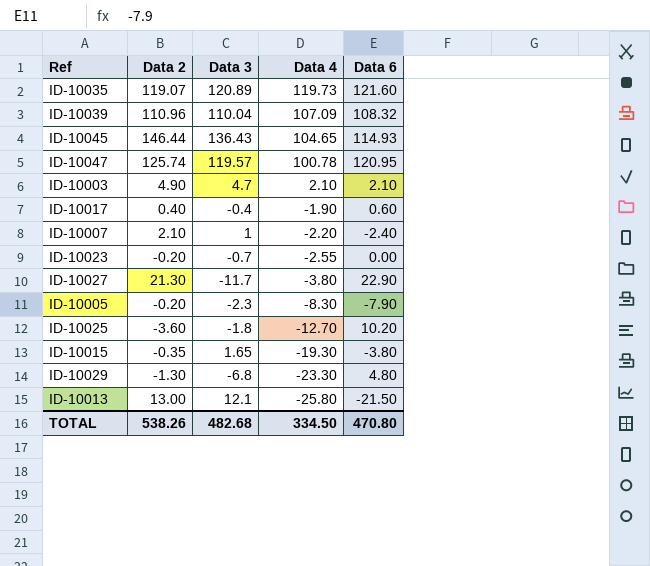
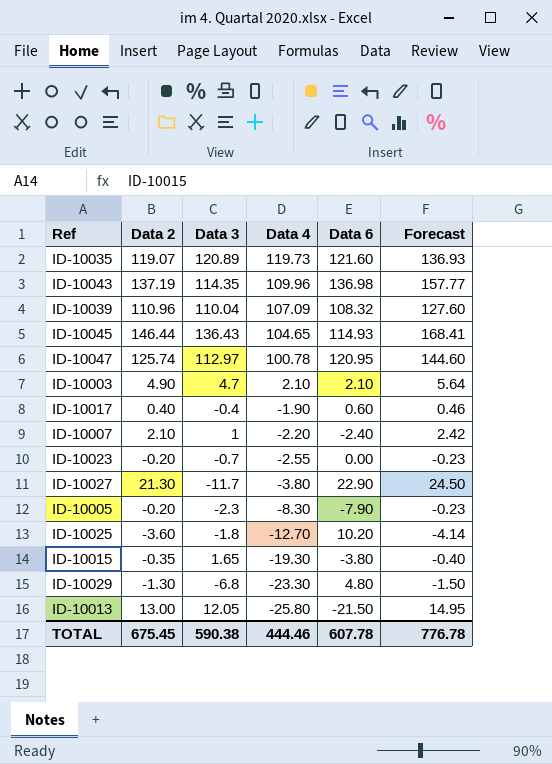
column Forecast | formula: none -> [Data 2] * 1.15
row ID-10043: none -> 137.19 | 114.35 | 109.96 | 136.98 | 157.77
ID-10047 | Data 3: 119.57 -> 112.97
ID-10013 | Data 3: 12.1 -> 12.05
TOTAL | Data 2: 538.26 -> 675.45
TOTAL | Data 3: 482.68 -> 590.38
TOTAL | Data 4: 334.50 -> 444.46
TOTAL | Data 6: 470.80 -> 607.78

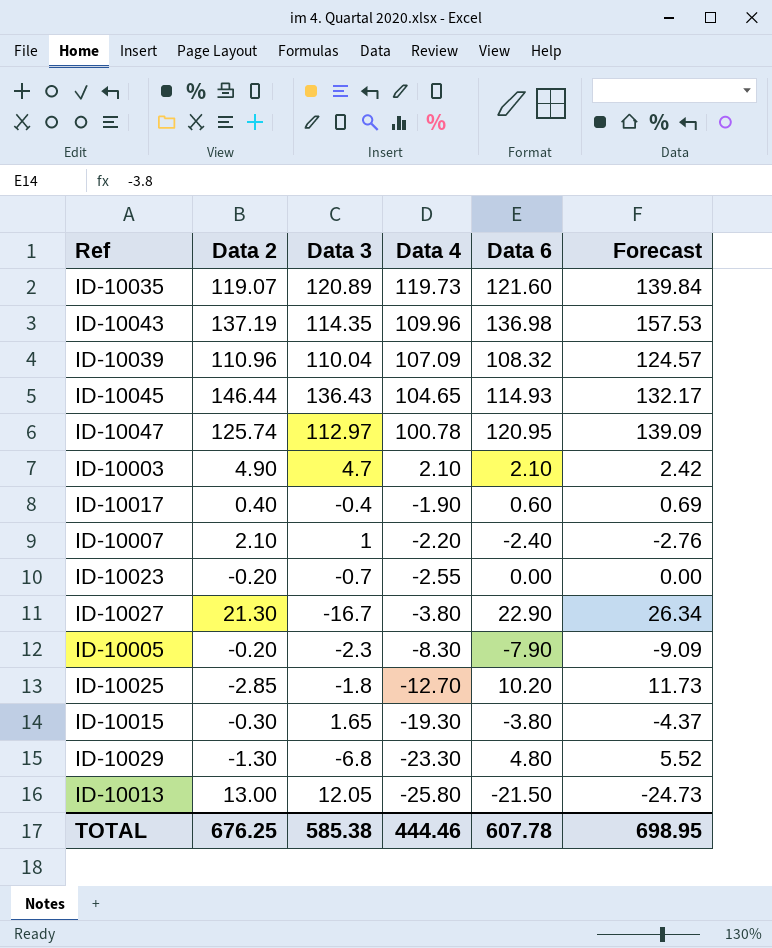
column Forecast | formula: [Data 2] * 1.15 -> [Data 6] * 1.15
ID-10027 | Data 3: -11.7 -> -16.7
ID-10025 | Data 2: -3.60 -> -2.85
ID-10015 | Data 2: -0.35 -> -0.30
TOTAL | Data 2: 675.45 -> 676.25
TOTAL | Data 3: 590.38 -> 585.38
TOTAL | Forecast: 776.78 -> 698.95

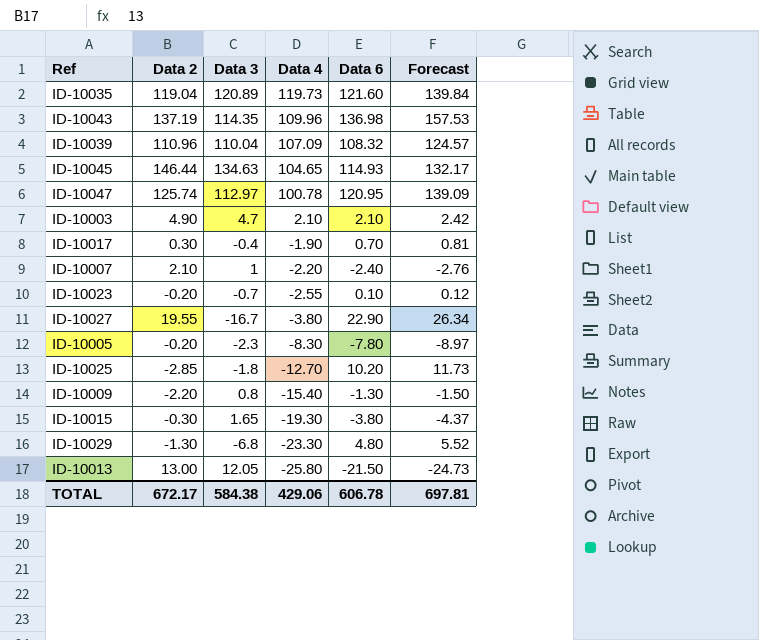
ID-10035 | Data 2: 119.07 -> 119.04
ID-10045 | Data 3: 136.43 -> 134.63
ID-10017 | Data 2: 0.40 -> 0.30
ID-10017 | Data 6: 0.60 -> 0.70
ID-10017 | Forecast: 0.69 -> 0.81
ID-10023 | Data 6: 0.00 -> 0.10
ID-10023 | Forecast: 0.00 -> 0.12
ID-10027 | Data 2: 21.30 -> 19.55
ID-10005 | Data 6: -7.90 -> -7.80
ID-10005 | Forecast: -9.09 -> -8.97
row ID-10009: none -> -2.20 | 0.8 | -15.40 | -1.30 | -1.50
TOTAL | Data 2: 676.25 -> 672.17
TOTAL | Data 3: 585.38 -> 584.38
TOTAL | Data 4: 444.46 -> 429.06
TOTAL | Data 6: 607.78 -> 606.78
TOTAL | Forecast: 698.95 -> 697.81

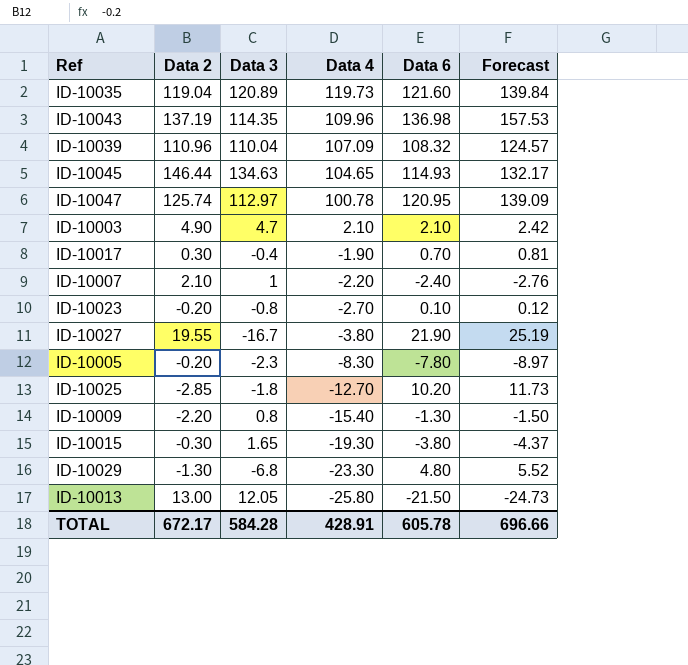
ID-10023 | Data 3: -0.7 -> -0.8
ID-10023 | Data 4: -2.55 -> -2.70
ID-10027 | Data 6: 22.90 -> 21.90
ID-10027 | Forecast: 26.34 -> 25.19
TOTAL | Data 3: 584.38 -> 584.28
TOTAL | Data 4: 429.06 -> 428.91
TOTAL | Data 6: 606.78 -> 605.78
TOTAL | Forecast: 697.81 -> 696.66

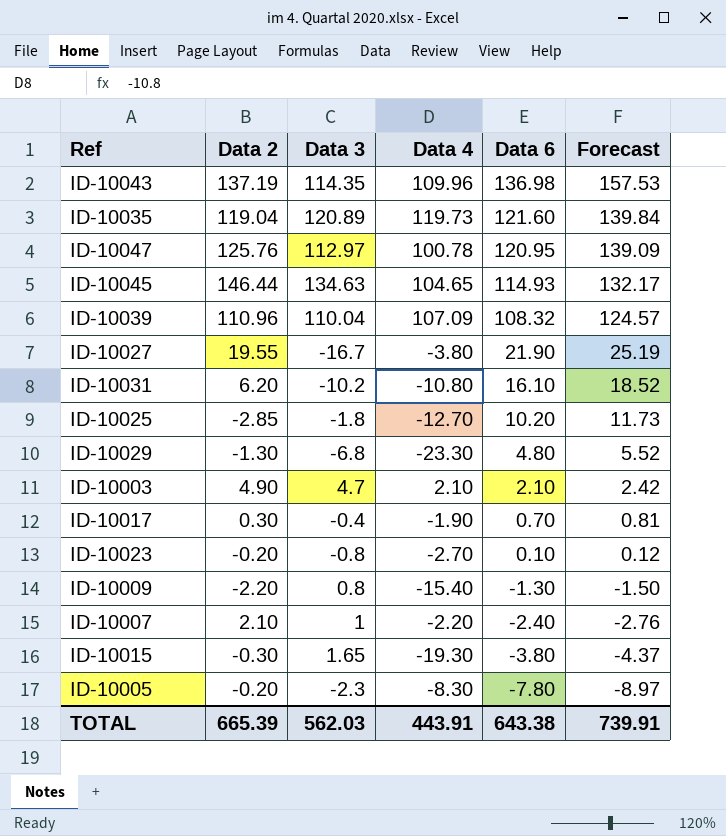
row order: Data 4 descending -> Data 6 descending
row ID-10013: 13.00 | 12.05 | -25.80 | -21.50 | -24.73 -> none
ID-10047 | Data 2: 125.74 -> 125.76
row ID-10031: none -> 6.20 | -10.2 | -10.80 | 16.10 | 18.52
TOTAL | Data 2: 672.17 -> 665.39
TOTAL | Data 3: 584.28 -> 562.03
TOTAL | Data 4: 428.91 -> 443.91
TOTAL | Data 6: 605.78 -> 643.38
TOTAL | Forecast: 696.66 -> 739.91

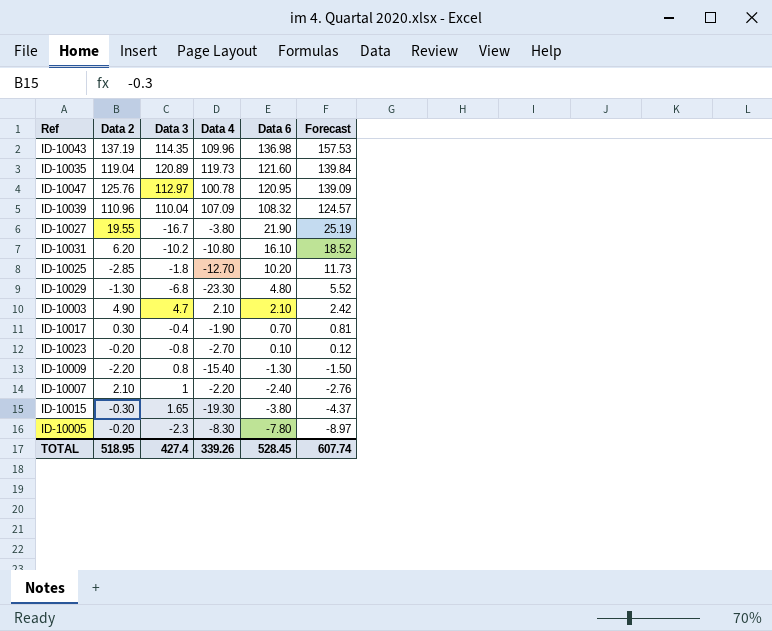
row ID-10045: 146.44 | 134.63 | 104.65 | 114.93 | 132.17 -> none
TOTAL | Data 2: 665.39 -> 518.95
TOTAL | Data 3: 562.03 -> 427.4
TOTAL | Data 4: 443.91 -> 339.26
TOTAL | Data 6: 643.38 -> 528.45
TOTAL | Forecast: 739.91 -> 607.74

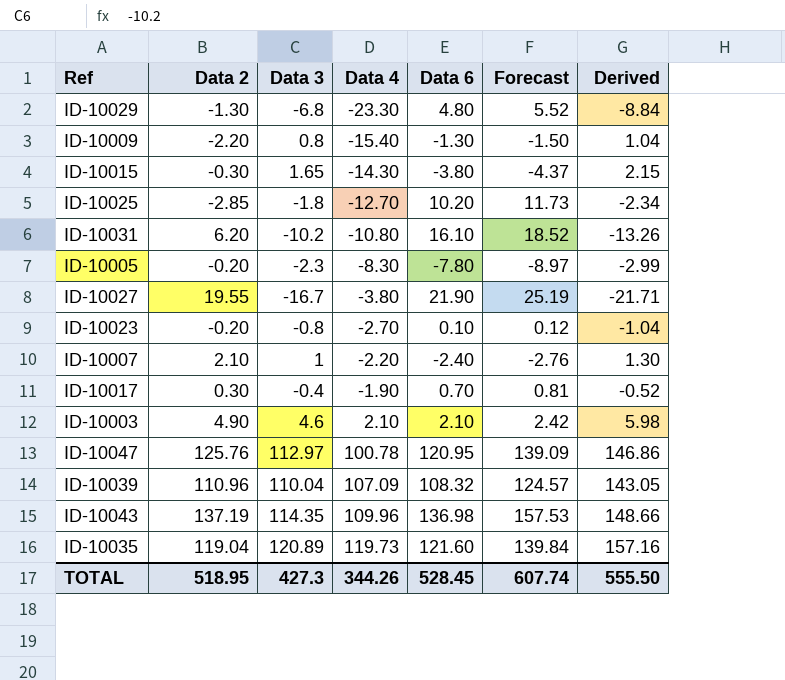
row order: Data 6 descending -> Data 4 ascending
column Derived | formula: none -> [Data 3] * 1.3
ID-10015 | Data 4: -19.30 -> -14.30
ID-10003 | Data 3: 4.7 -> 4.6
TOTAL | Data 3: 427.4 -> 427.3
TOTAL | Data 4: 339.26 -> 344.26

